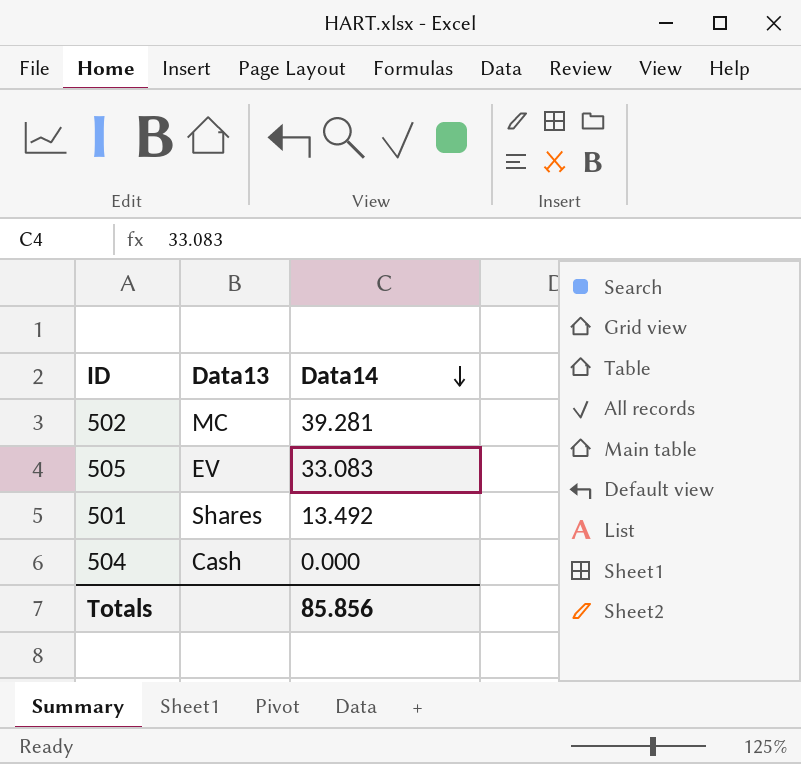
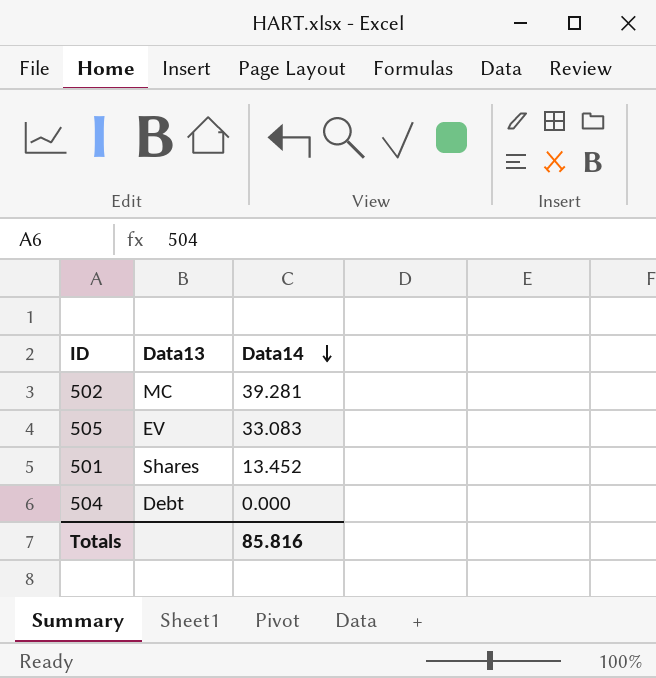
501 | Data14: 13.492 -> 13.452
504 | Data13: Cash -> Debt
Totals | Data14: 85.856 -> 85.816

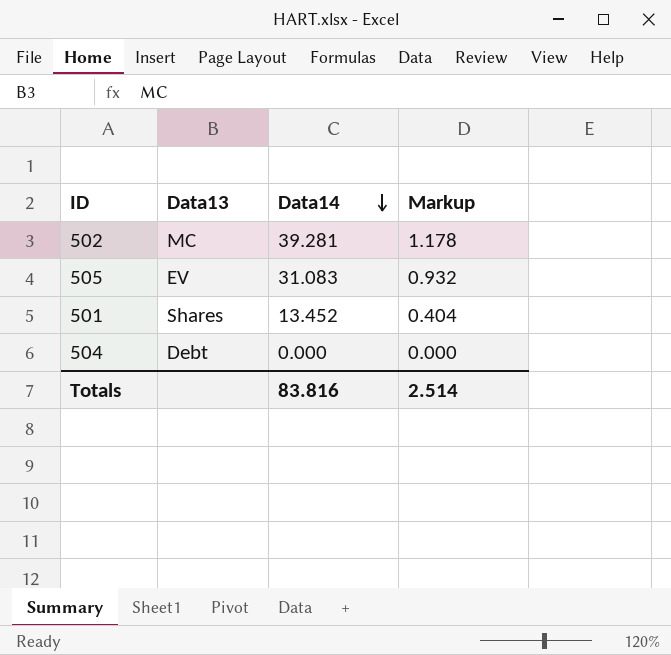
column Markup | formula: none -> [Data14] * 0.03
505 | Data14: 33.083 -> 31.083
Totals | Data14: 85.816 -> 83.816

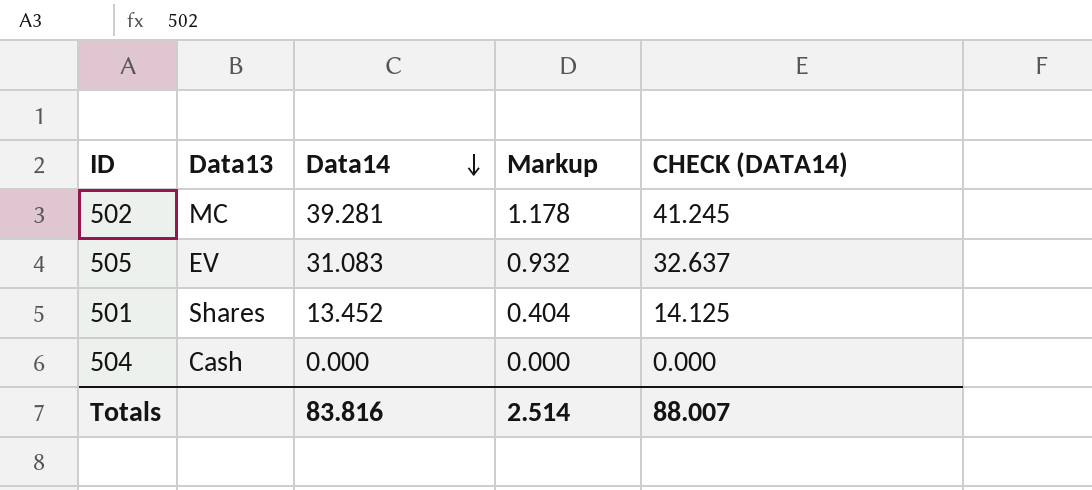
column CHECK (DATA14) | formula: none -> [Data14] * 1.05
504 | Data13: Debt -> Cash

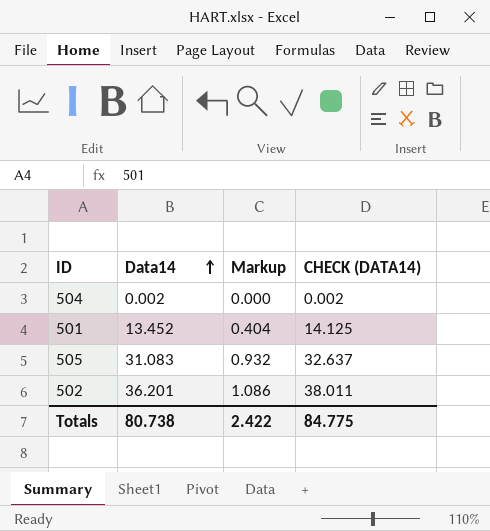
row order: Data14 descending -> Data14 ascending
column Data13 | position: 2 -> none
504 | Data14: 0.000 -> 0.002
504 | CHECK (DATA14): 0.000 -> 0.002
502 | Data14: 39.281 -> 36.201
502 | Markup: 1.178 -> 1.086
502 | CHECK (DATA14): 41.245 -> 38.011
Totals | Data14: 83.816 -> 80.738
Totals | Markup: 2.514 -> 2.422
Totals | CHECK (DATA14): 88.007 -> 84.775

